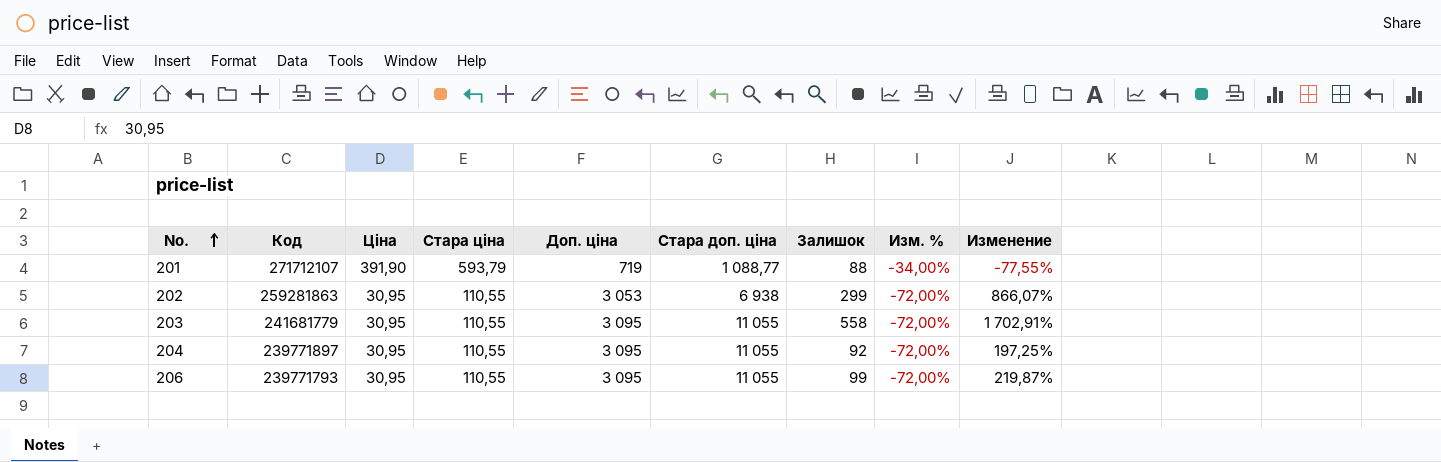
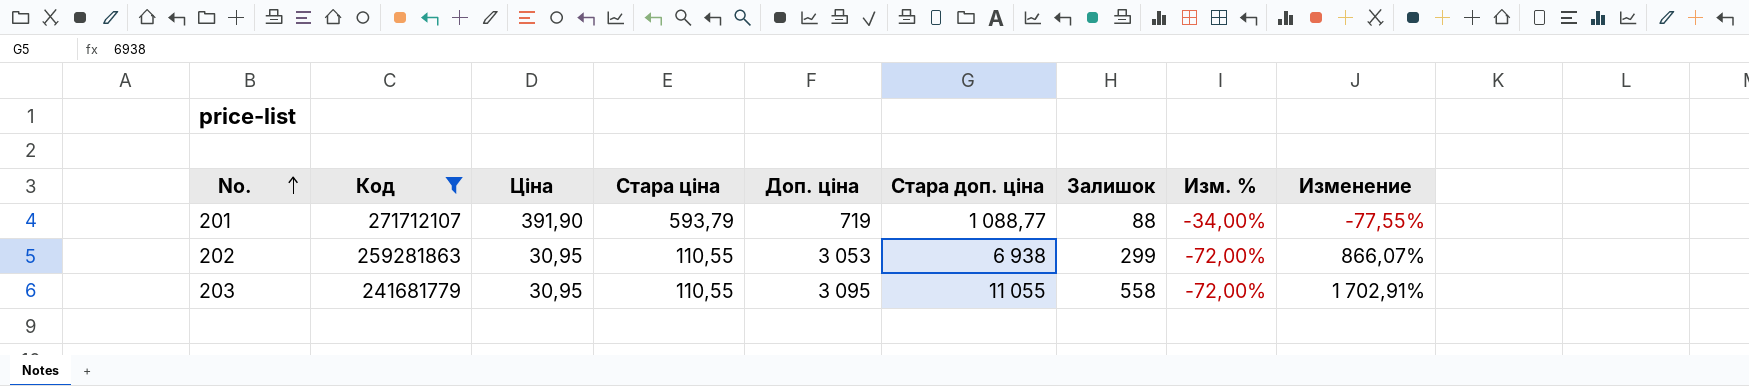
filter: none -> Код >= 241681779

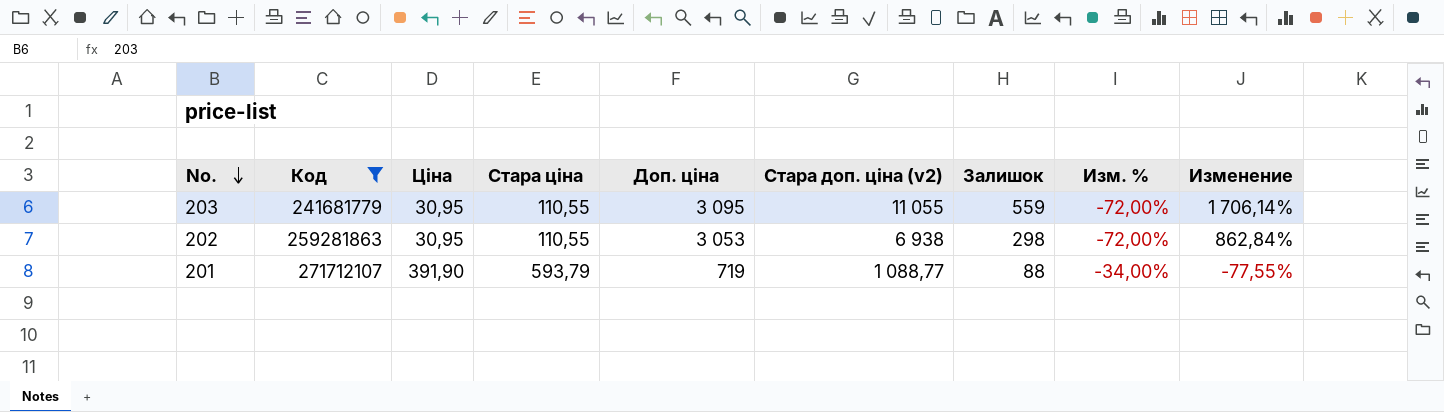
row order: No. ascending -> No. descending
column name: Стара доп. ціна -> Стара доп. ціна (v2)
203 | Залишок: 558 -> 559
203 | Изменение: 1 702,91% -> 1 706,14%
202 | Залишок: 299 -> 298
202 | Изменение: 866,07% -> 862,84%

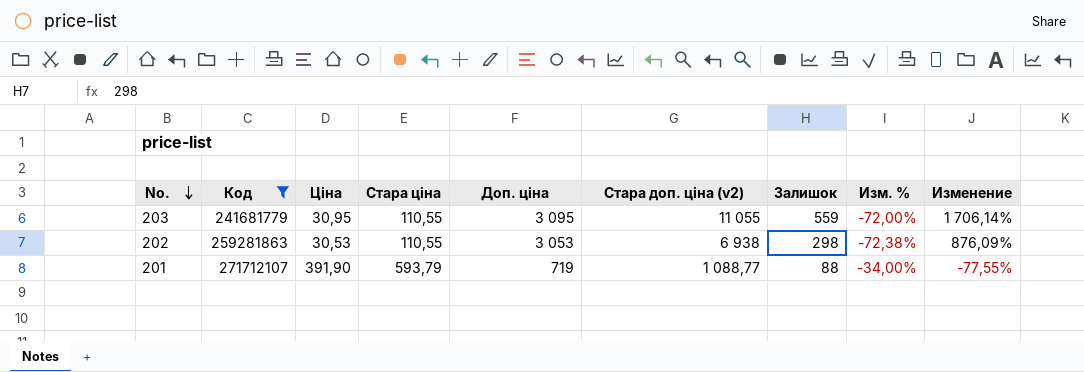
202 | Ціна: 30,95 -> 30,53
202 | Изм. %: -72,00% -> -72,38%
202 | Изменение: 862,84% -> 876,09%

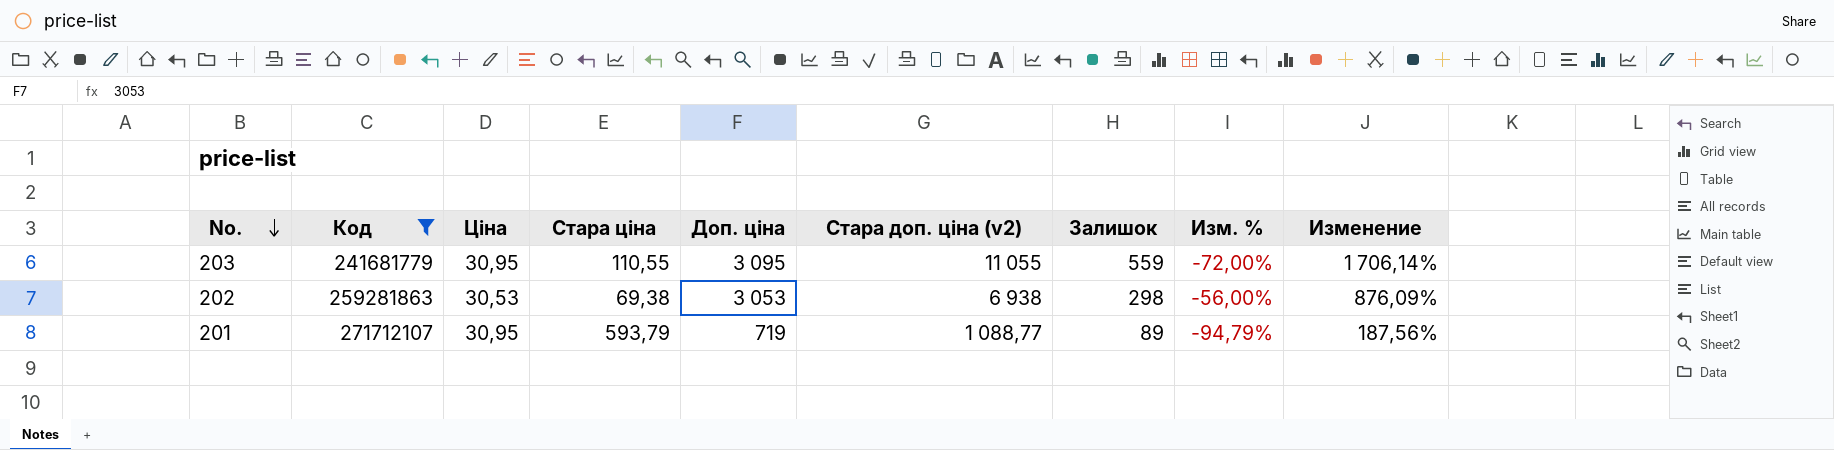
202 | Стара ціна: 110,55 -> 69,38
202 | Изм. %: -72,38% -> -56,00%
201 | Ціна: 391,90 -> 30,95
201 | Залишок: 88 -> 89
201 | Изм. %: -34,00% -> -94,79%
201 | Изменение: -77,55% -> 187,56%

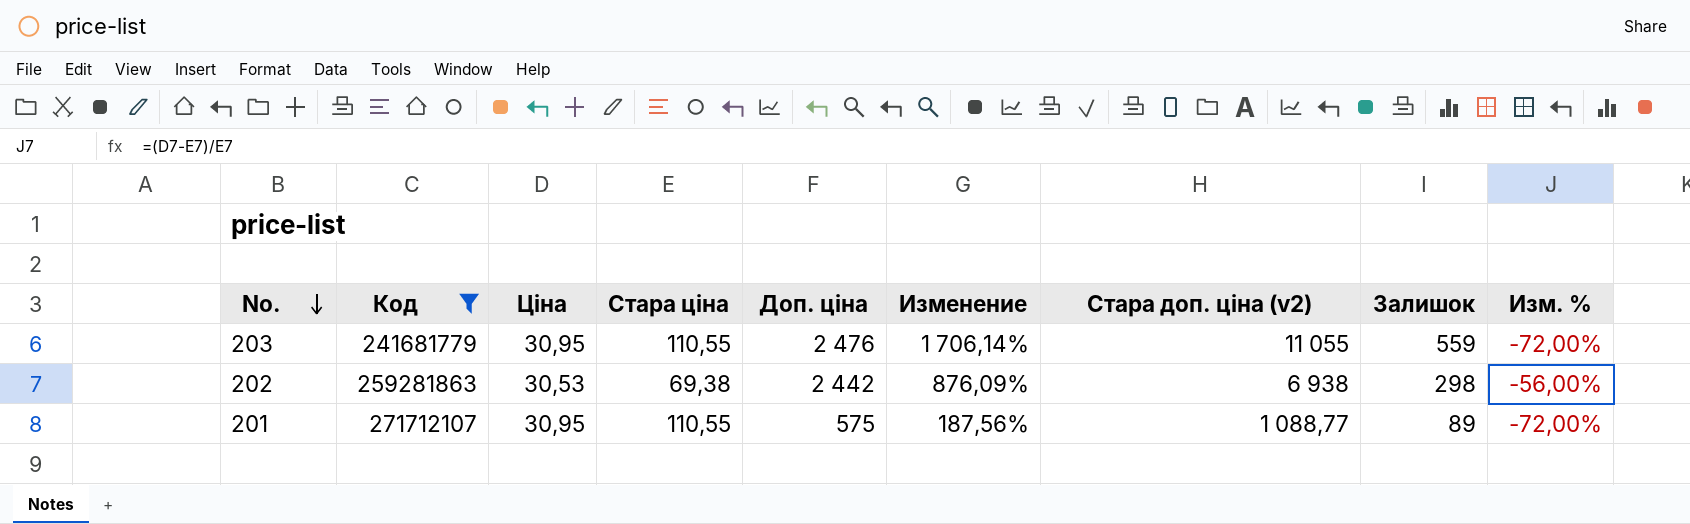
column Изменение | position: 9 -> 6
203 | Доп. ціна: 3 095 -> 2 476
202 | Доп. ціна: 3 053 -> 2 442
201 | Стара ціна: 593,79 -> 110,55
201 | Доп. ціна: 719 -> 575
201 | Изм. %: -94,79% -> -72,00%

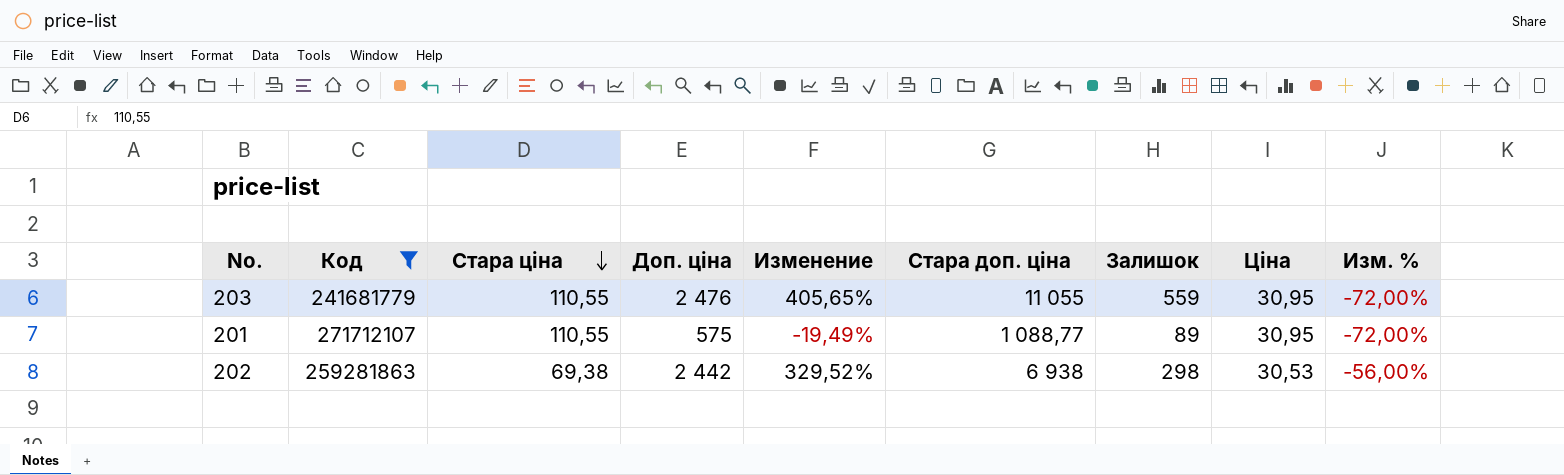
row order: No. descending -> Стара ціна descending
column Изменение | formula: ([Залишок] - [Ціна]) / [Ціна] -> ([Залишок] - [Стара ціна]) / [Стара ціна]
column name: Стара доп. ціна (v2) -> Стара доп. ціна
column Ціна | position: 3 -> 8

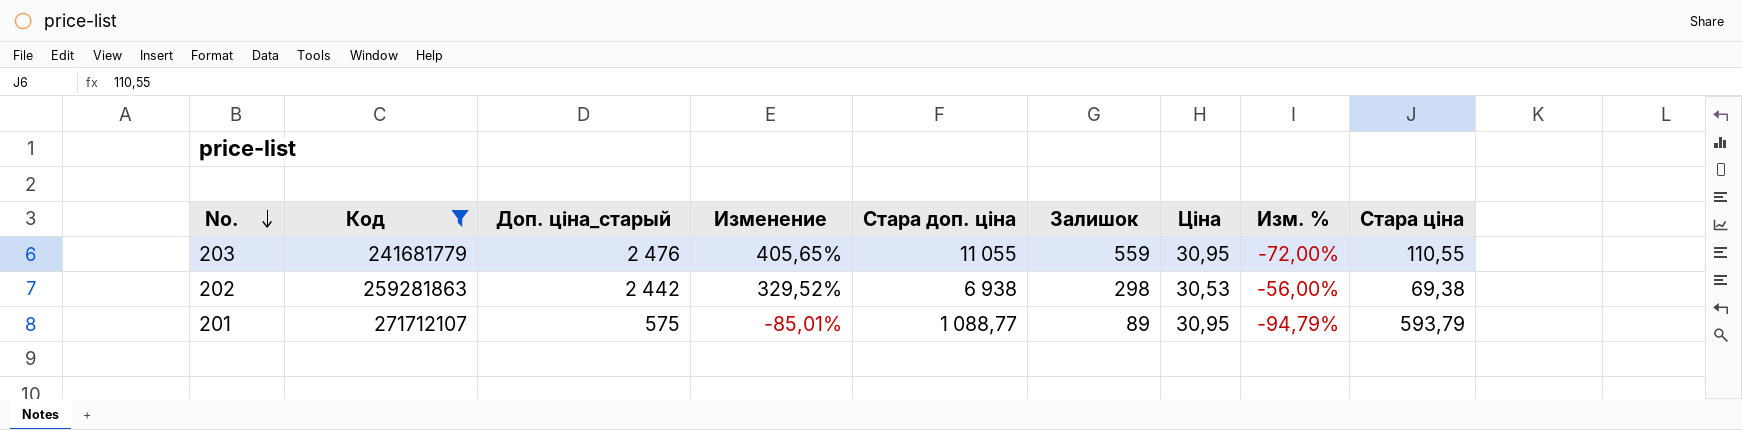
row order: Стара ціна descending -> No. descending
column name: Доп. ціна -> Доп. ціна_старый
column Стара ціна | position: 3 -> 9
201 | Изменение: -19,49% -> -85,01%
201 | Изм. %: -72,00% -> -94,79%
201 | Стара ціна: 110,55 -> 593,79

